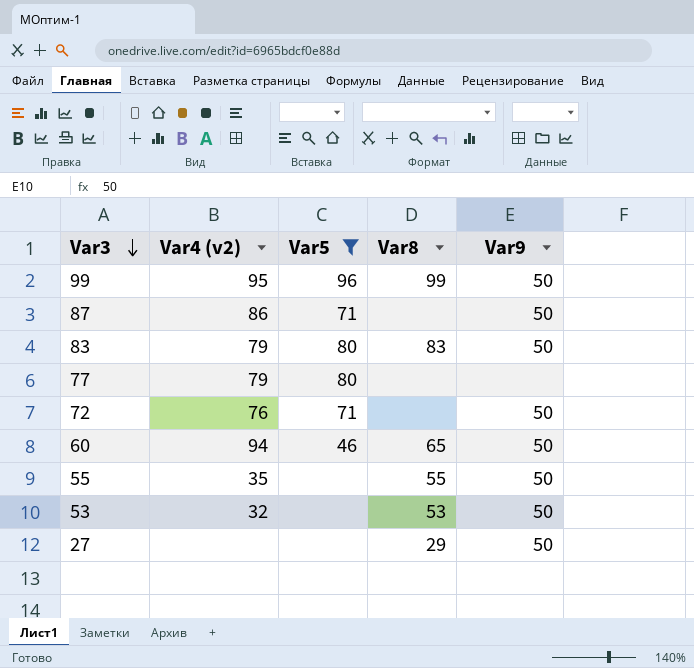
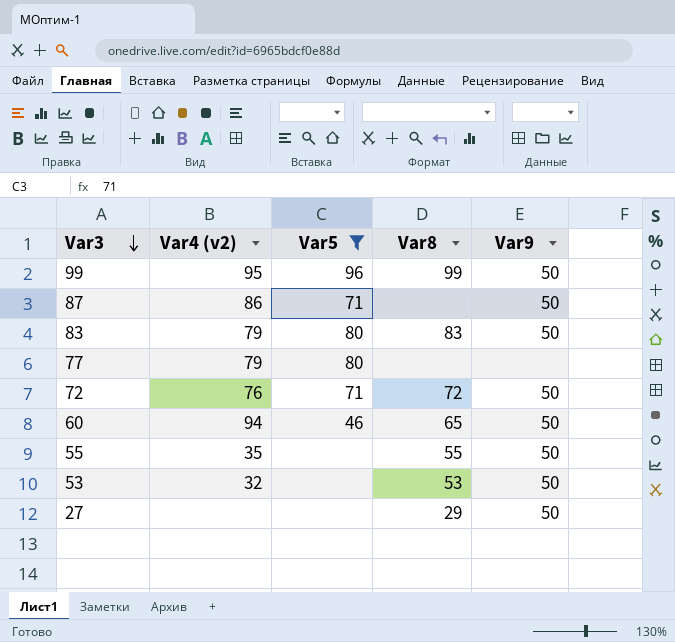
72 | Var8: none -> 72

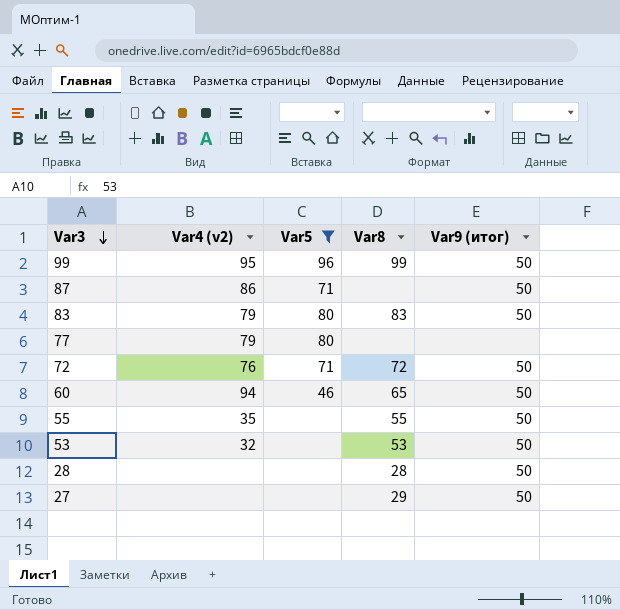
column name: Var9 -> Var9 (итог)
row 28: none -> none | none | 28 | 50

